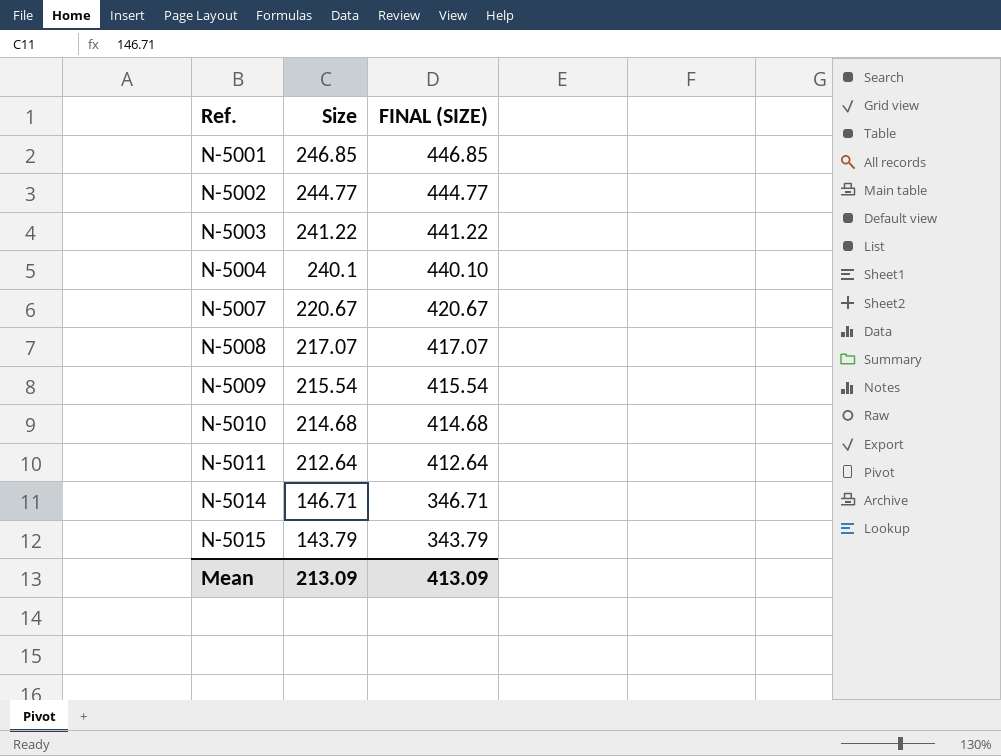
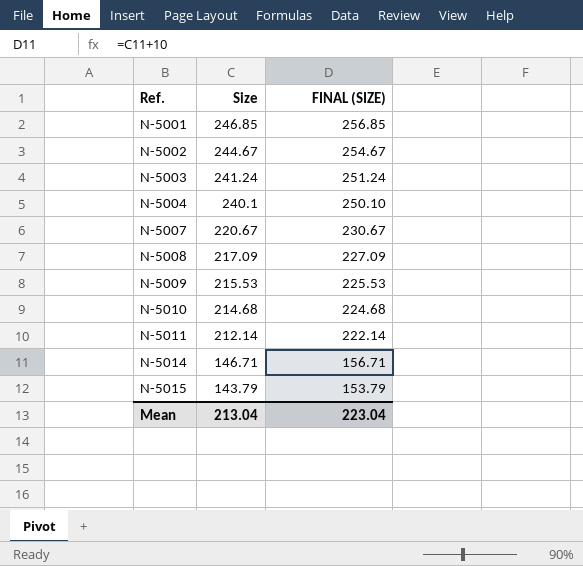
column FINAL (SIZE) | formula: [Size] + 200 -> [Size] + 10
N-5002 | Size: 244.77 -> 244.67
N-5003 | Size: 241.22 -> 241.24
N-5008 | Size: 217.07 -> 217.09
N-5009 | Size: 215.54 -> 215.53
N-5011 | Size: 212.64 -> 212.14
Mean | Size: 213.09 -> 213.04
Mean | FINAL (SIZE): 413.09 -> 223.04

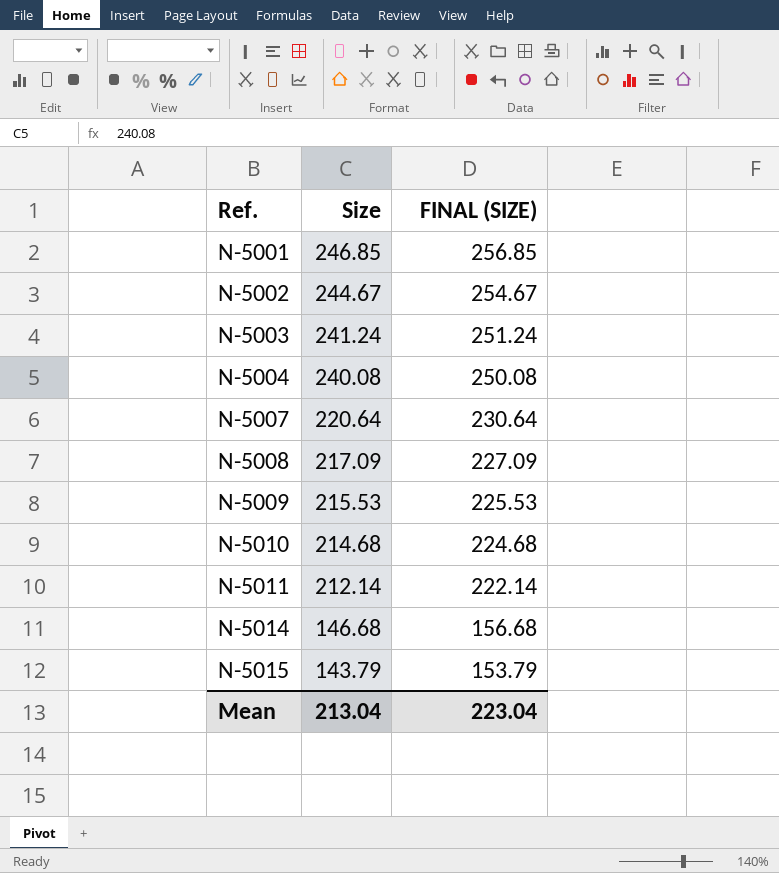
N-5004 | Size: 240.1 -> 240.08
N-5004 | FINAL (SIZE): 250.10 -> 250.08
N-5007 | Size: 220.67 -> 220.64
N-5007 | FINAL (SIZE): 230.67 -> 230.64
N-5014 | Size: 146.71 -> 146.68
N-5014 | FINAL (SIZE): 156.71 -> 156.68

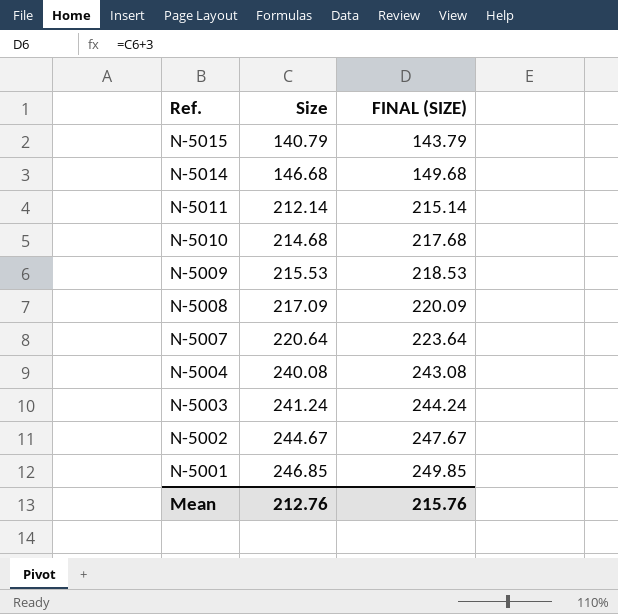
row order: Ref. ascending -> Ref. descending
column FINAL (SIZE) | formula: [Size] + 10 -> [Size] + 3
N-5015 | Size: 143.79 -> 140.79
Mean | Size: 213.04 -> 212.76
Mean | FINAL (SIZE): 223.04 -> 215.76

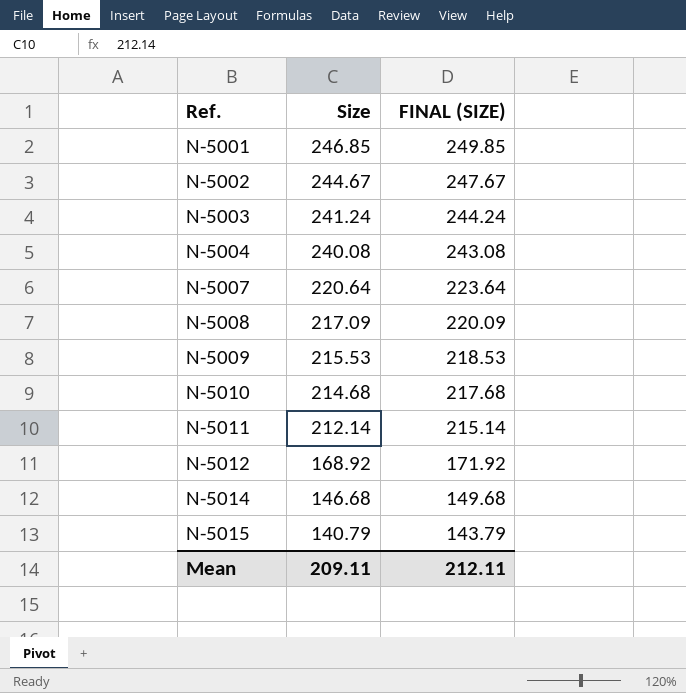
row order: Ref. descending -> Ref. ascending
row N-5012: none -> 168.92 | 171.92
Mean | Size: 212.76 -> 209.11
Mean | FINAL (SIZE): 215.76 -> 212.11

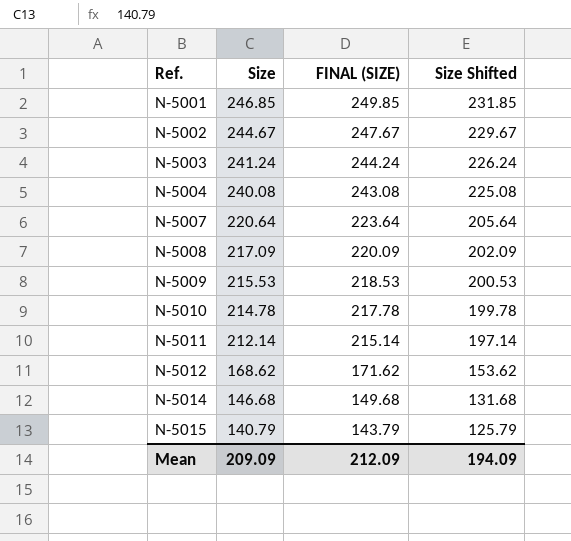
column Size Shifted | formula: none -> [Size] - 15
N-5010 | Size: 214.68 -> 214.78
N-5010 | FINAL (SIZE): 217.68 -> 217.78
N-5012 | Size: 168.92 -> 168.62
N-5012 | FINAL (SIZE): 171.92 -> 171.62
Mean | Size: 209.11 -> 209.09
Mean | FINAL (SIZE): 212.11 -> 212.09

